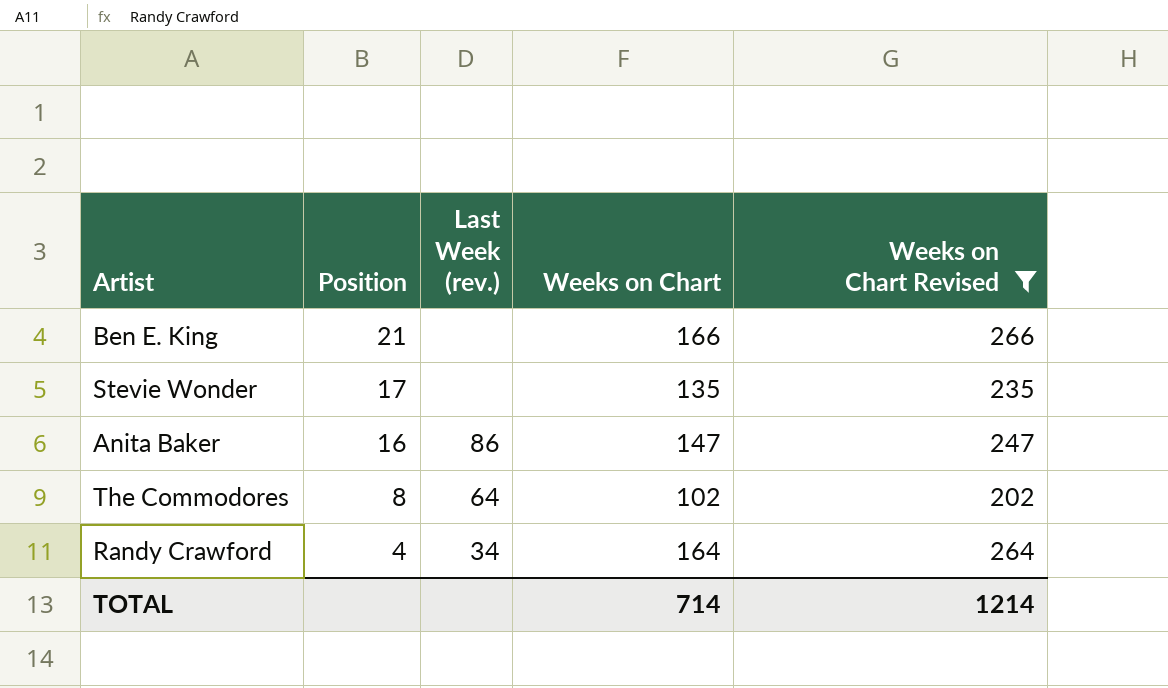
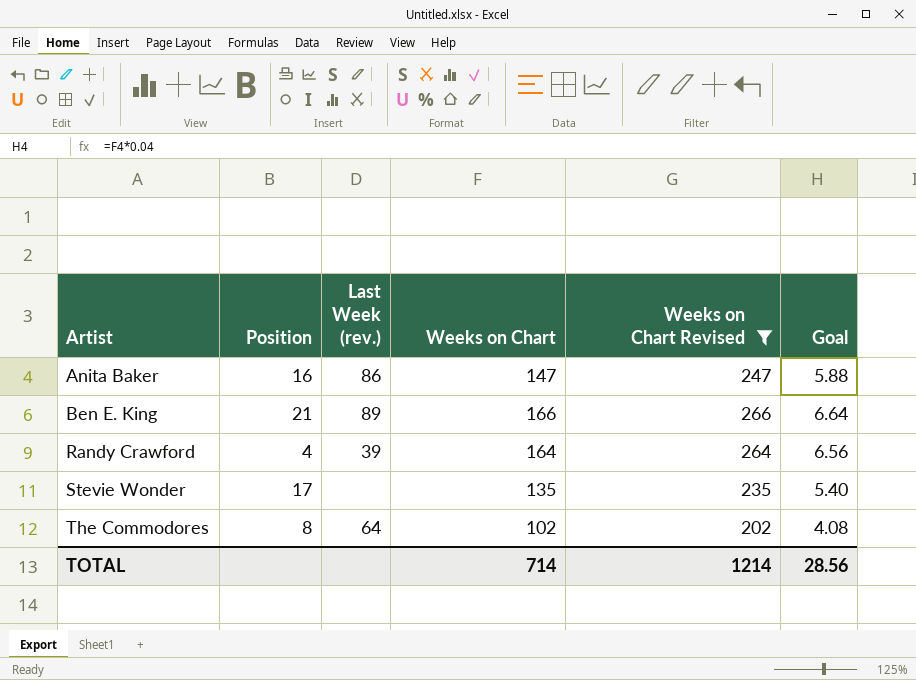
row order: Position descending -> Artist ascending
column Goal | formula: none -> [Weeks on Chart] * 0.04
Ben E. King | Last Week (rev.): none -> 89
Randy Crawford | Last Week (rev.): 34 -> 39

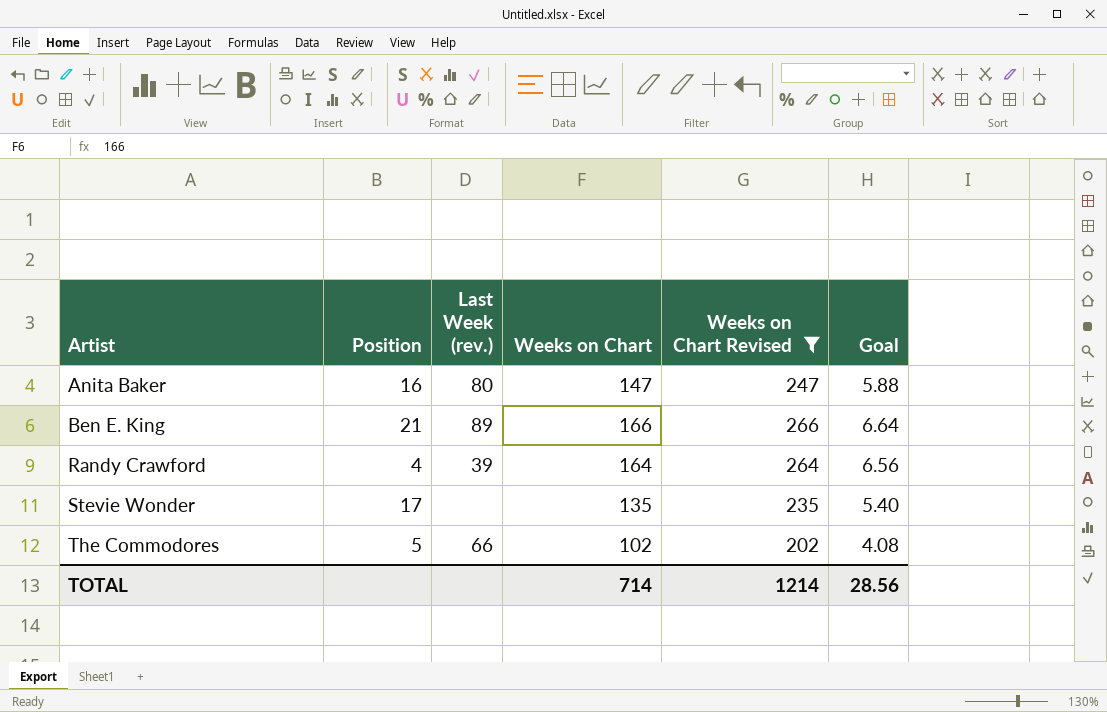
Anita Baker | Last Week (rev.): 86 -> 80
The Commodores | Position: 8 -> 5
The Commodores | Last Week (rev.): 64 -> 66

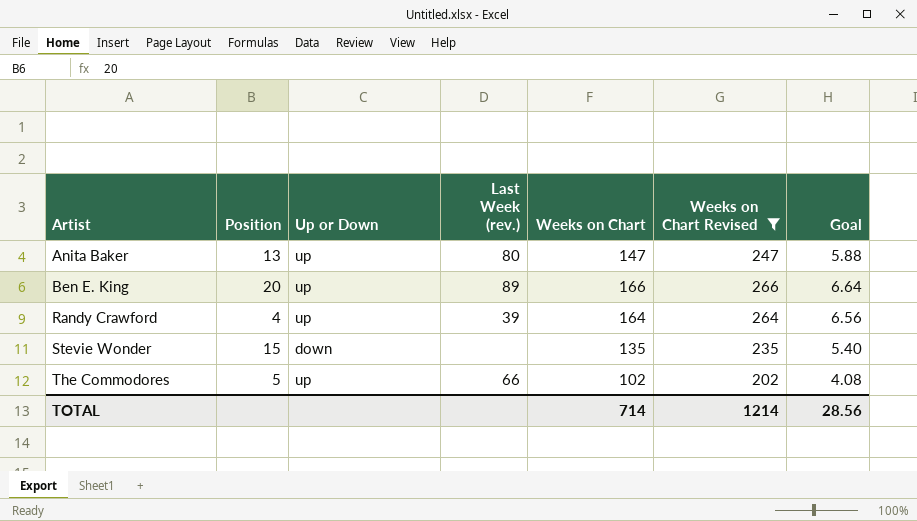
column Up or Down | position: none -> 3
Anita Baker | Position: 16 -> 13
Ben E. King | Position: 21 -> 20
Stevie Wonder | Position: 17 -> 15

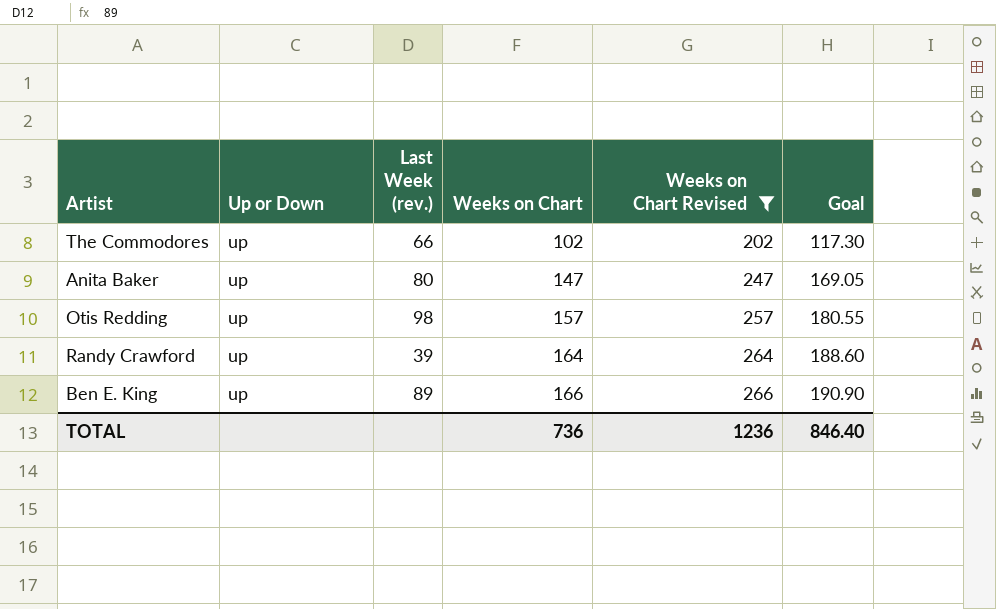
row order: Artist ascending -> Weeks on Chart ascending
column Position | position: 2 -> none
column Goal | formula: [Weeks on Chart] * 0.04 -> [Weeks on Chart] * 1.15
row Stevie Wonder: 15 | down | none | 135 | 235 | 5.40 -> none
row Otis Redding: none -> up | 98 | 157 | 257 | 180.55
TOTAL | Weeks on Chart: 714 -> 736
TOTAL | Weeks on Chart Revised: 1214 -> 1236
TOTAL | Goal: 28.56 -> 846.40

